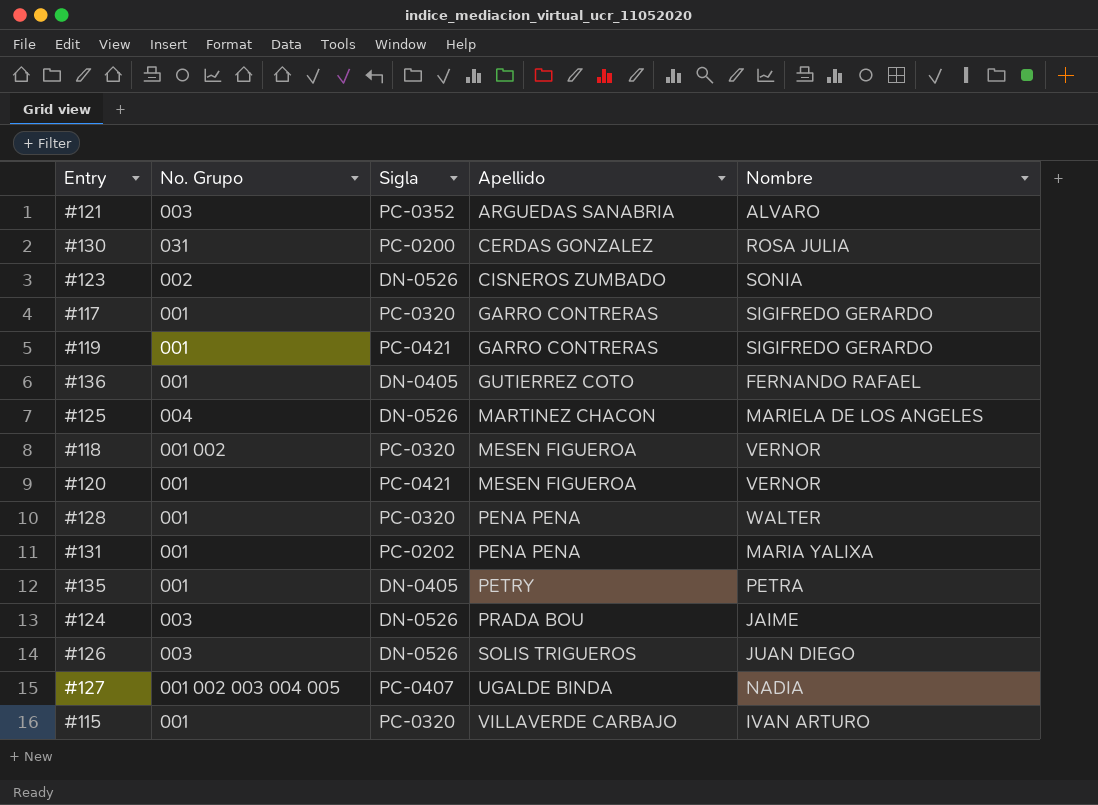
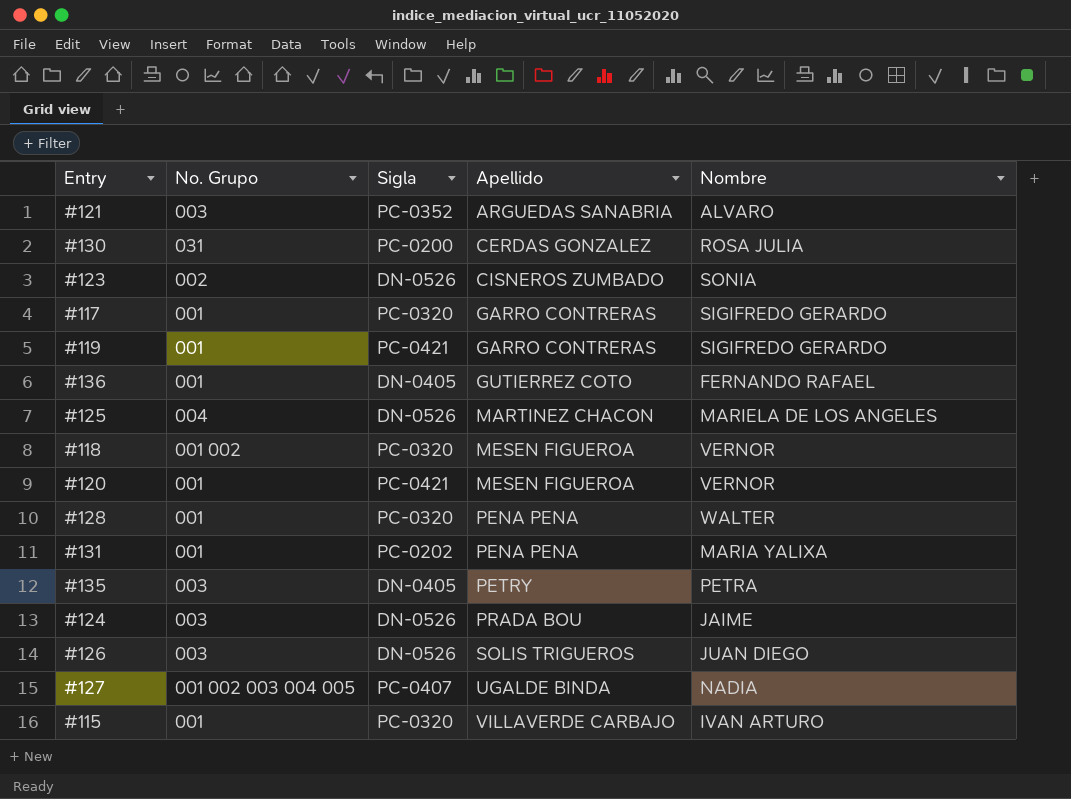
#135 | No. Grupo: 001 -> 003

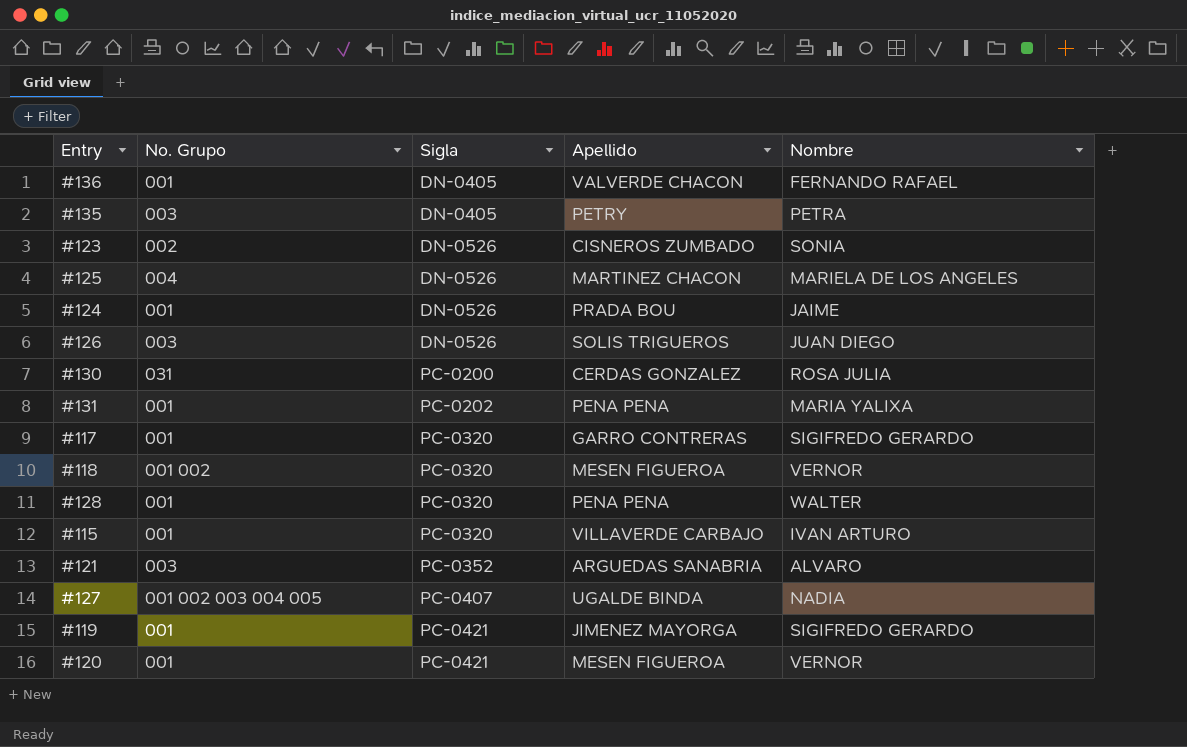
row order: Apellido ascending -> Sigla ascending
#136 | Apellido: GUTIERREZ COTO -> VALVERDE CHACON
#124 | No. Grupo: 003 -> 001
#119 | Apellido: GARRO CONTRERAS -> JIMENEZ MAYORGA

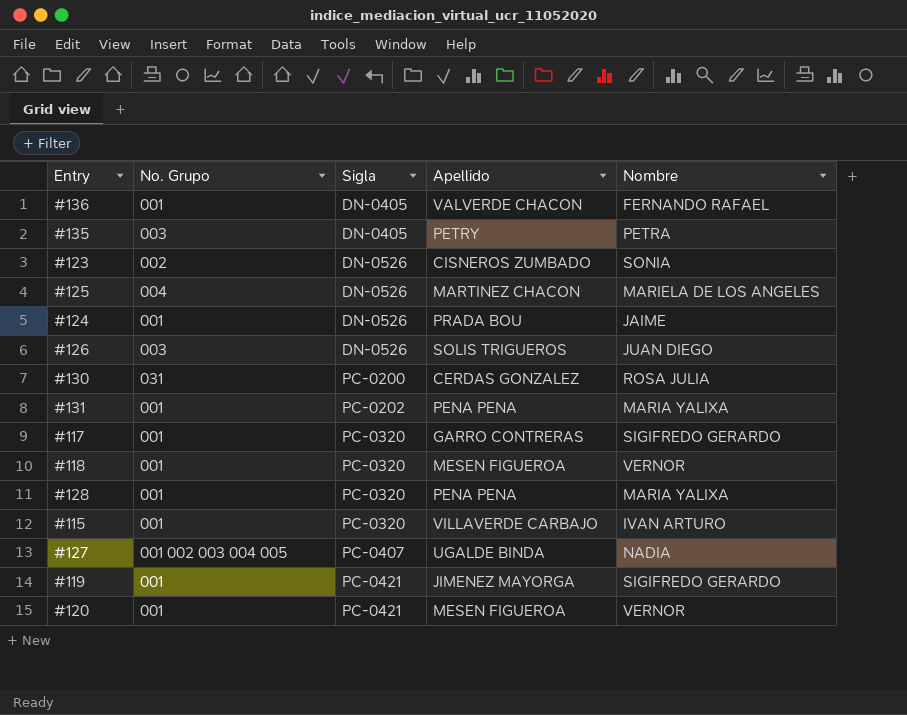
row #121: 003 | PC-0352 | ARGUEDAS SANABRIA | ALVARO -> none
#118 | No. Grupo: 001 002 -> 001
#128 | Nombre: WALTER -> MARIA YALIXA

